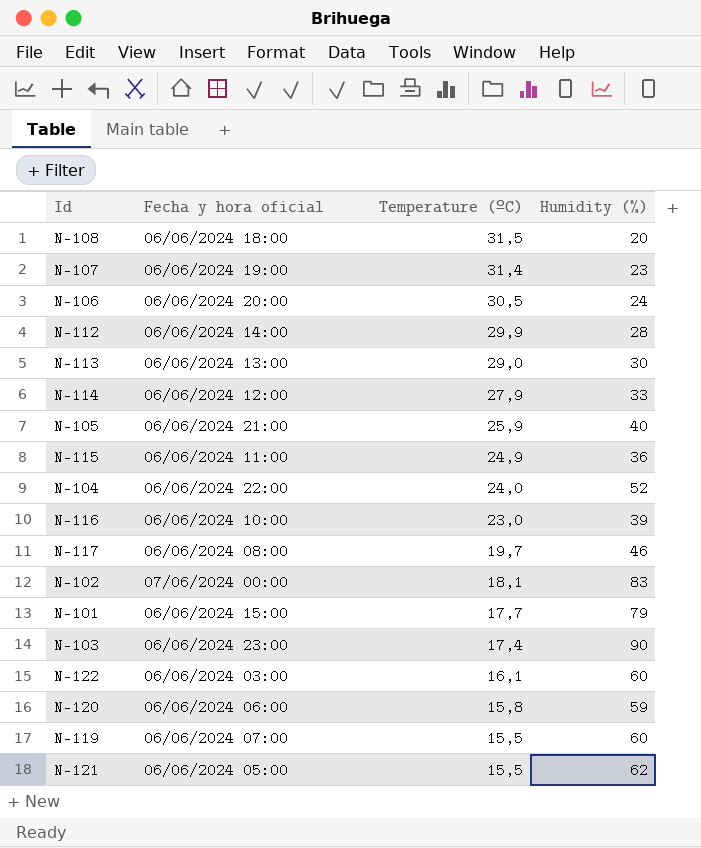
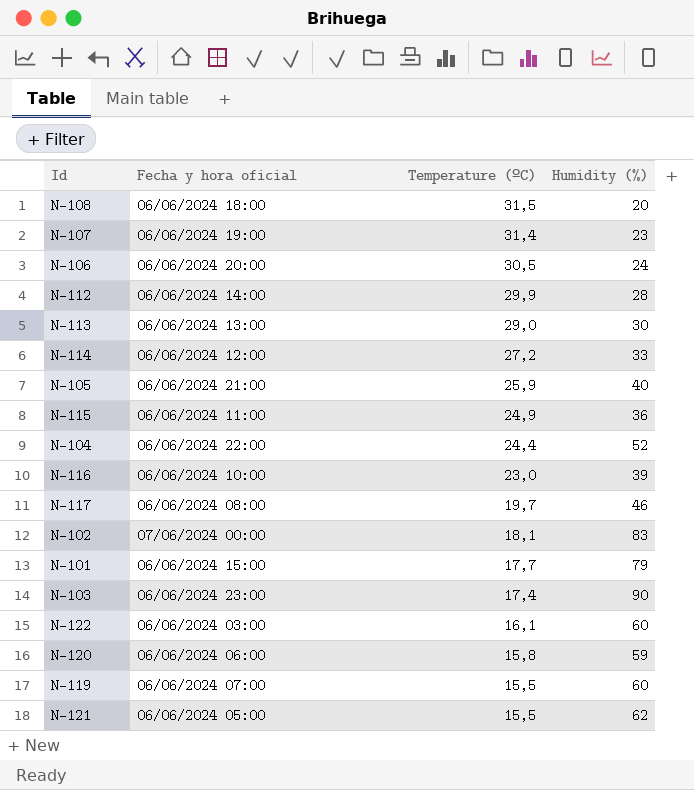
N-114 | Temperature (ºC): 27,9 -> 27,2
N-104 | Temperature (ºC): 24,0 -> 24,4

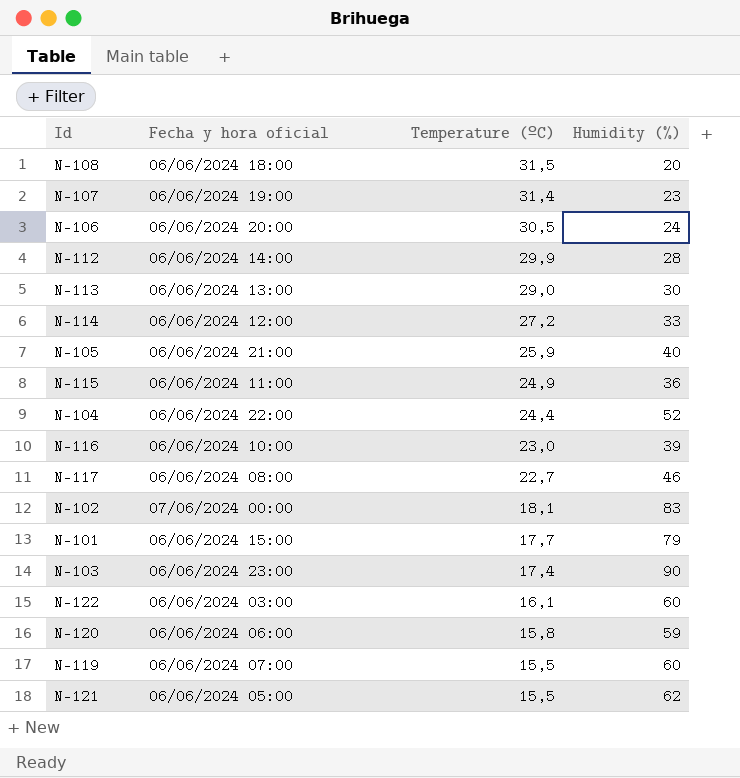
N-117 | Temperature (ºC): 19,7 -> 22,7

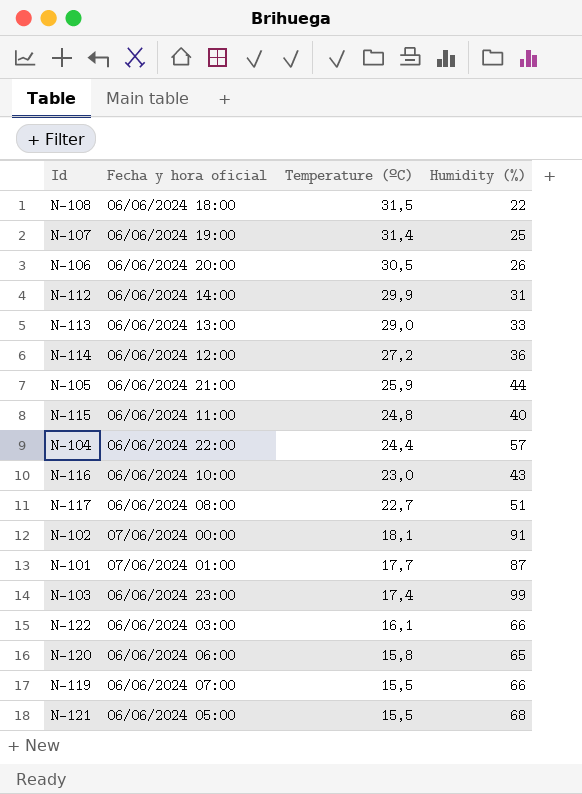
N-108 | Humidity (%): 20 -> 22
N-107 | Humidity (%): 23 -> 25
N-106 | Humidity (%): 24 -> 26
N-112 | Humidity (%): 28 -> 31
N-113 | Humidity (%): 30 -> 33
N-114 | Humidity (%): 33 -> 36
N-105 | Humidity (%): 40 -> 44
N-115 | Temperature (ºC): 24,9 -> 24,8
N-115 | Humidity (%): 36 -> 40
N-104 | Humidity (%): 52 -> 57
N-116 | Humidity (%): 39 -> 43
N-117 | Humidity (%): 46 -> 51
N-102 | Humidity (%): 83 -> 91
N-101 | Fecha y hora oficial: 06/06/2024 15:00 -> 07/06/2024 01:00
N-101 | Humidity (%): 79 -> 87
N-103 | Humidity (%): 90 -> 99
N-122 | Humidity (%): 60 -> 66
N-120 | Humidity (%): 59 -> 65
N-119 | Humidity (%): 60 -> 66
N-121 | Humidity (%): 62 -> 68

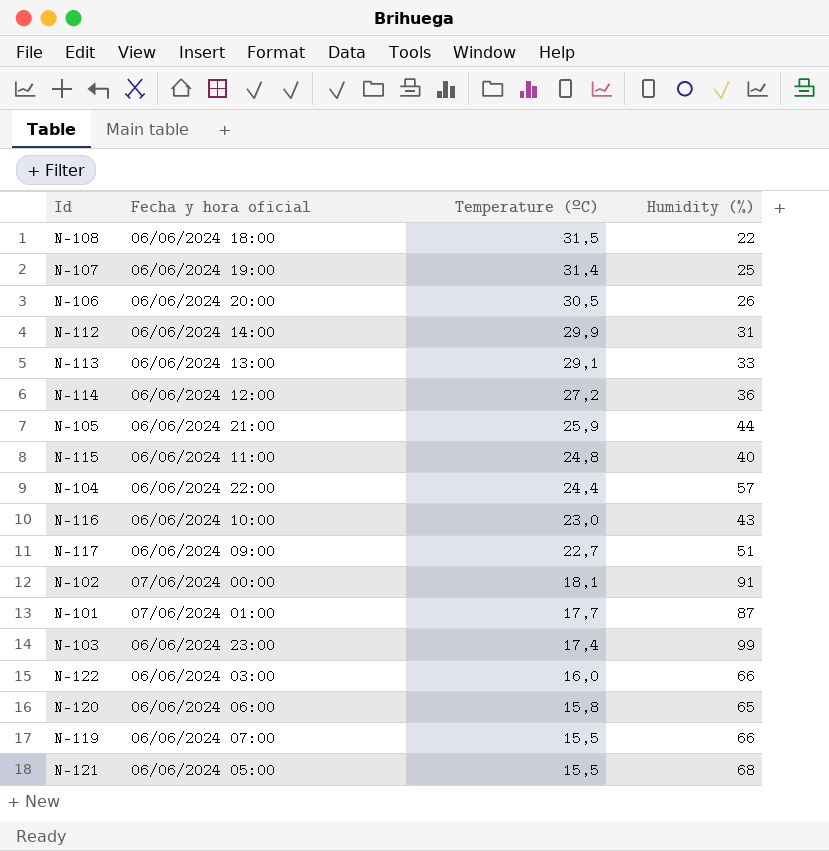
N-113 | Temperature (ºC): 29,0 -> 29,1
N-117 | Fecha y hora oficial: 06/06/2024 08:00 -> 06/06/2024 09:00
N-122 | Temperature (ºC): 16,1 -> 16,0

